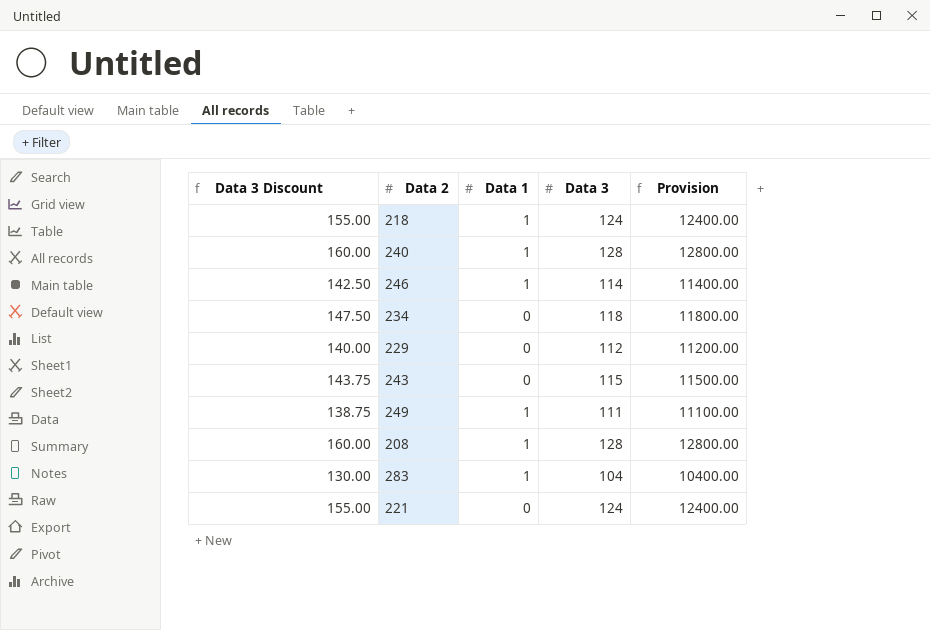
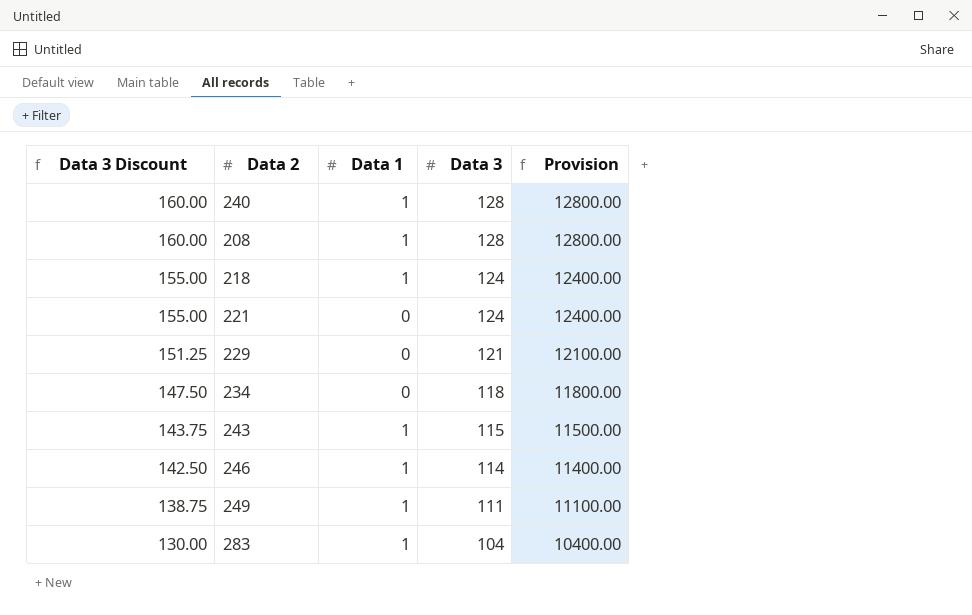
row order: none -> Data 3 Discount descending
229 | Data 3 Discount: 140.00 -> 151.25
229 | Data 3: 112 -> 121
229 | Provision: 11200.00 -> 12100.00
243 | Data 1: 0 -> 1

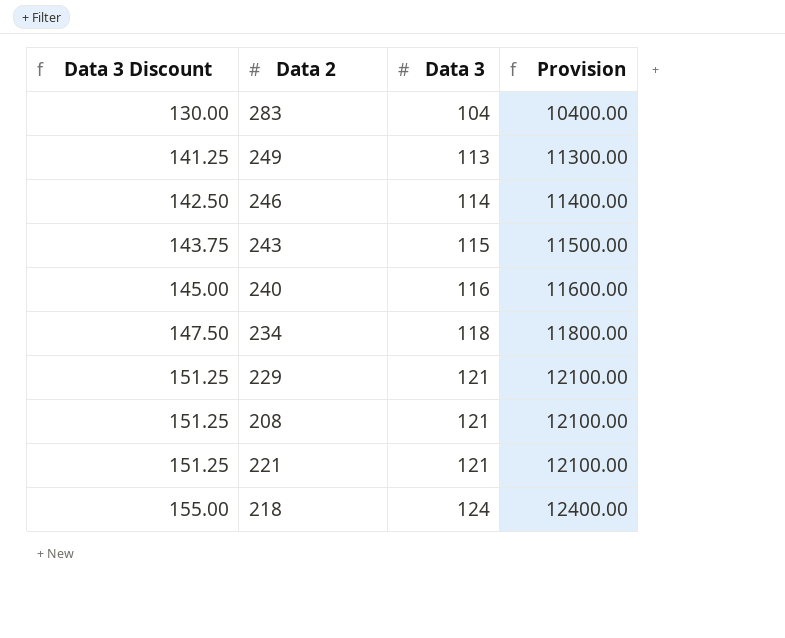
row order: Data 3 Discount descending -> Data 3 Discount ascending
column Data 1 | position: 3 -> none
249 | Data 3 Discount: 138.75 -> 141.25
249 | Data 3: 111 -> 113
249 | Provision: 11100.00 -> 11300.00
240 | Data 3 Discount: 160.00 -> 145.00
240 | Data 3: 128 -> 116
240 | Provision: 12800.00 -> 11600.00
208 | Data 3 Discount: 160.00 -> 151.25
208 | Data 3: 128 -> 121
208 | Provision: 12800.00 -> 12100.00
221 | Data 3 Discount: 155.00 -> 151.25
221 | Data 3: 124 -> 121
221 | Provision: 12400.00 -> 12100.00

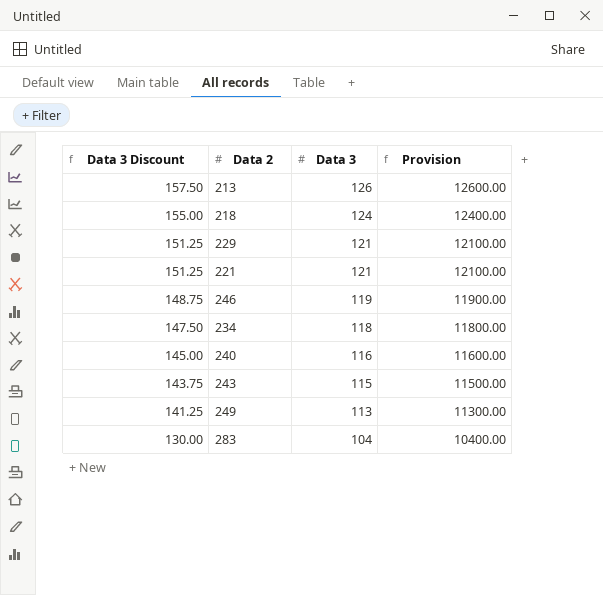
row order: Data 3 Discount ascending -> Data 3 Discount descending
row 208: 151.25 | 121 | 12100.00 -> none
row 213: none -> 157.50 | 126 | 12600.00
246 | Data 3 Discount: 142.50 -> 148.75
246 | Data 3: 114 -> 119
246 | Provision: 11400.00 -> 11900.00

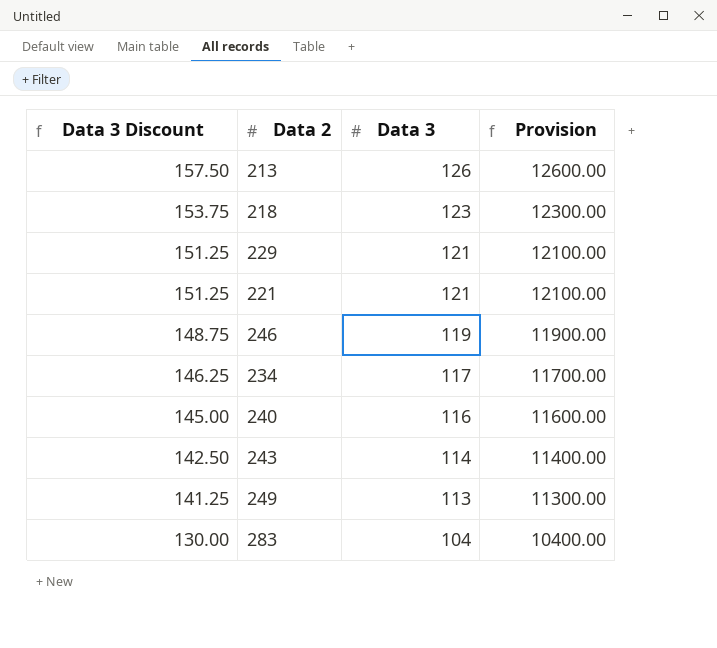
218 | Data 3 Discount: 155.00 -> 153.75
218 | Data 3: 124 -> 123
218 | Provision: 12400.00 -> 12300.00
234 | Data 3 Discount: 147.50 -> 146.25
234 | Data 3: 118 -> 117
234 | Provision: 11800.00 -> 11700.00
243 | Data 3 Discount: 143.75 -> 142.50
243 | Data 3: 115 -> 114
243 | Provision: 11500.00 -> 11400.00

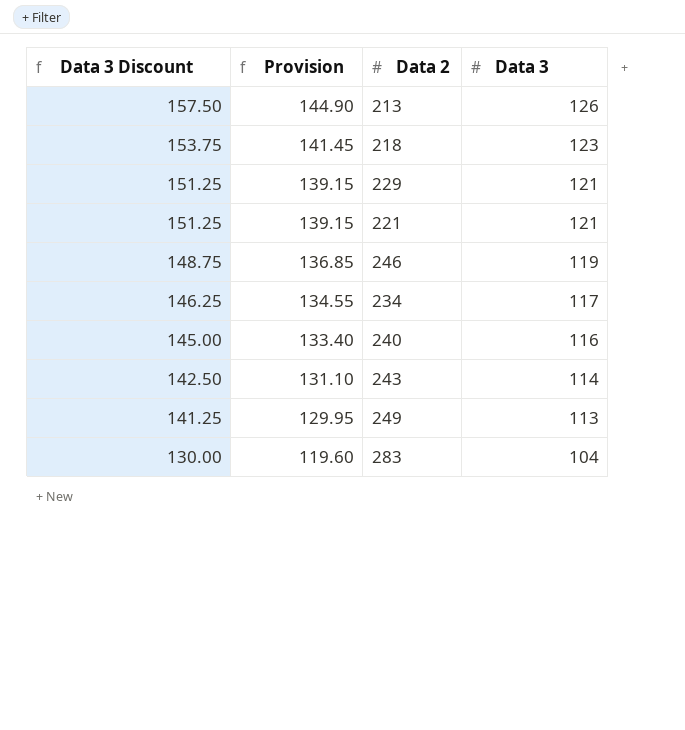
column Provision | formula: [Data 3] * 100 -> [Data 3] * 1.15
column Provision | position: 4 -> 2

